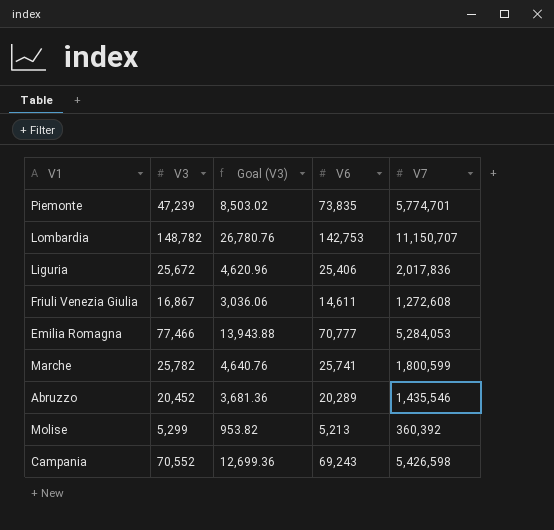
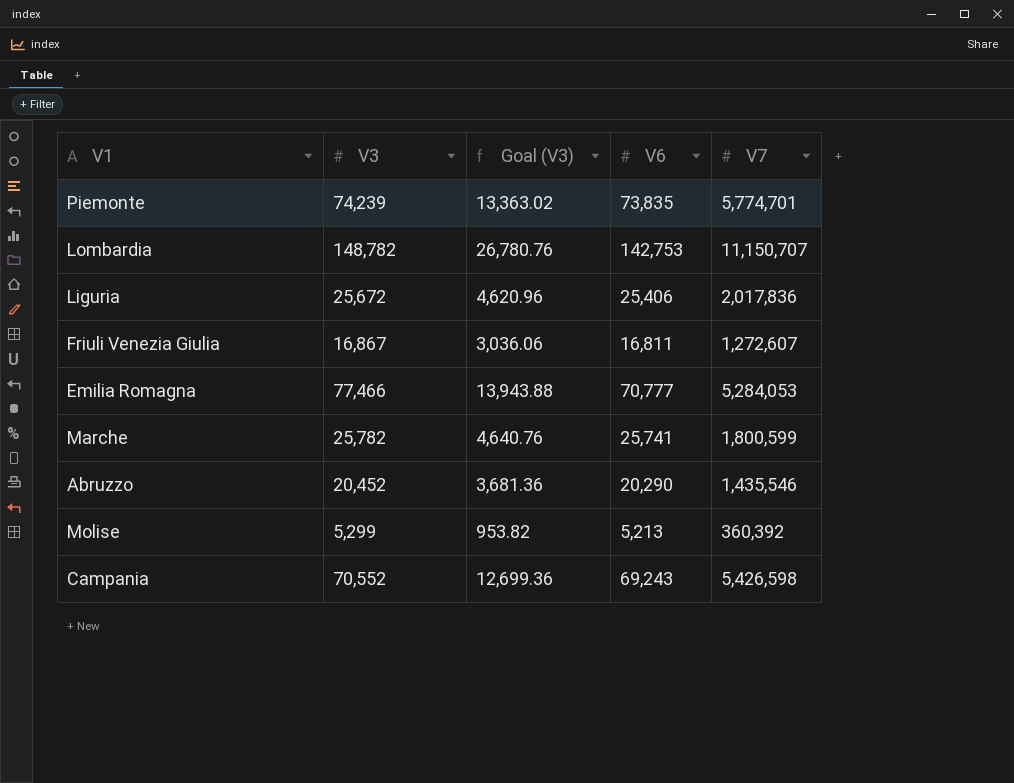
Piemonte | V3: 47,239 -> 74,239
Piemonte | Goal (V3): 8,503.02 -> 13,363.02
Friuli Venezia Giulia | V6: 14,611 -> 16,811
Friuli Venezia Giulia | V7: 1,272,608 -> 1,272,607
Abruzzo | V6: 20,289 -> 20,290

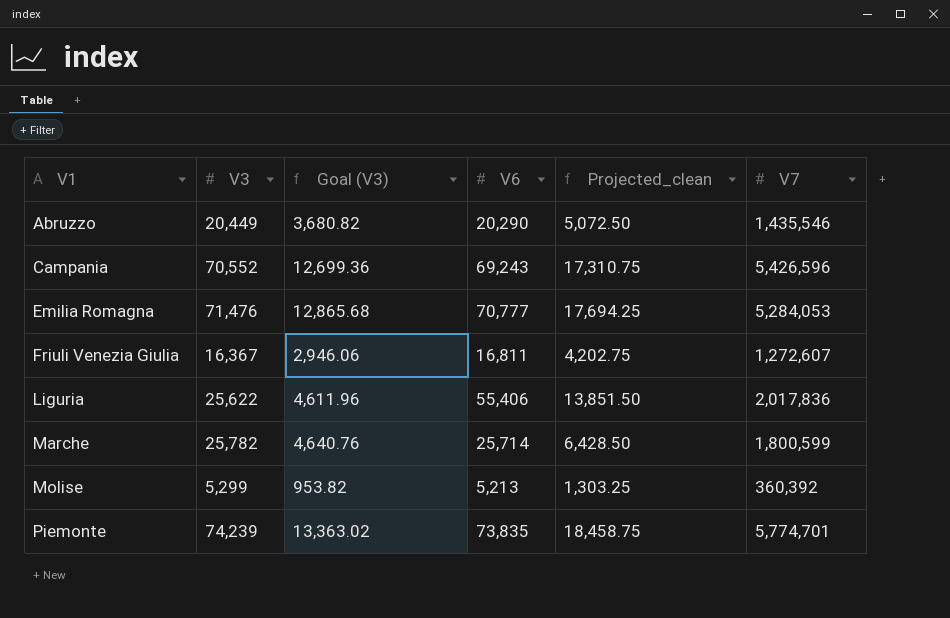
row order: none -> V1 ascending
column Projected_clean | formula: none -> [V6] * 0.25
row Lombardia: 148,782 | 26,780.76 | 142,753 | 11,150,707 -> none
Abruzzo | V3: 20,452 -> 20,449
Abruzzo | Goal (V3): 3,681.36 -> 3,680.82
Campania | V7: 5,426,598 -> 5,426,596
Emilia Romagna | V3: 77,466 -> 71,476
Emilia Romagna | Goal (V3): 13,943.88 -> 12,865.68
Friuli Venezia Giulia | V3: 16,867 -> 16,367
Friuli Venezia Giulia | Goal (V3): 3,036.06 -> 2,946.06
Liguria | V3: 25,672 -> 25,622
Liguria | Goal (V3): 4,620.96 -> 4,611.96
Liguria | V6: 25,406 -> 55,406
Marche | V6: 25,741 -> 25,714

